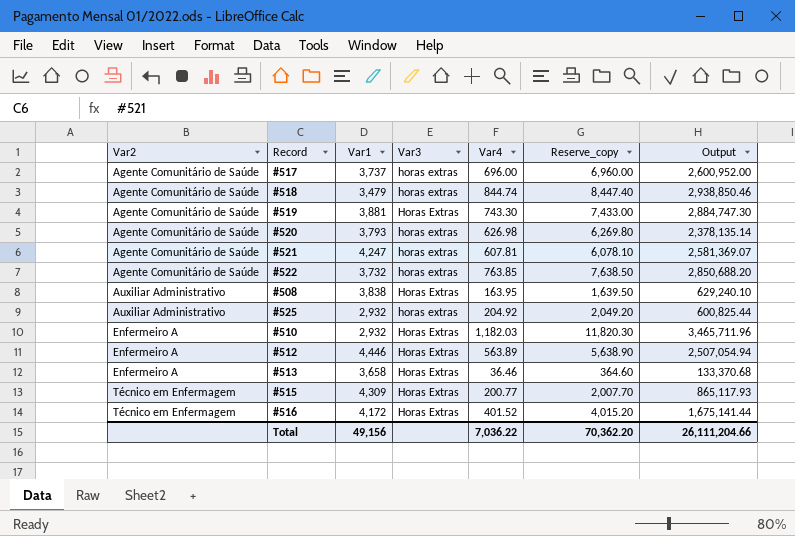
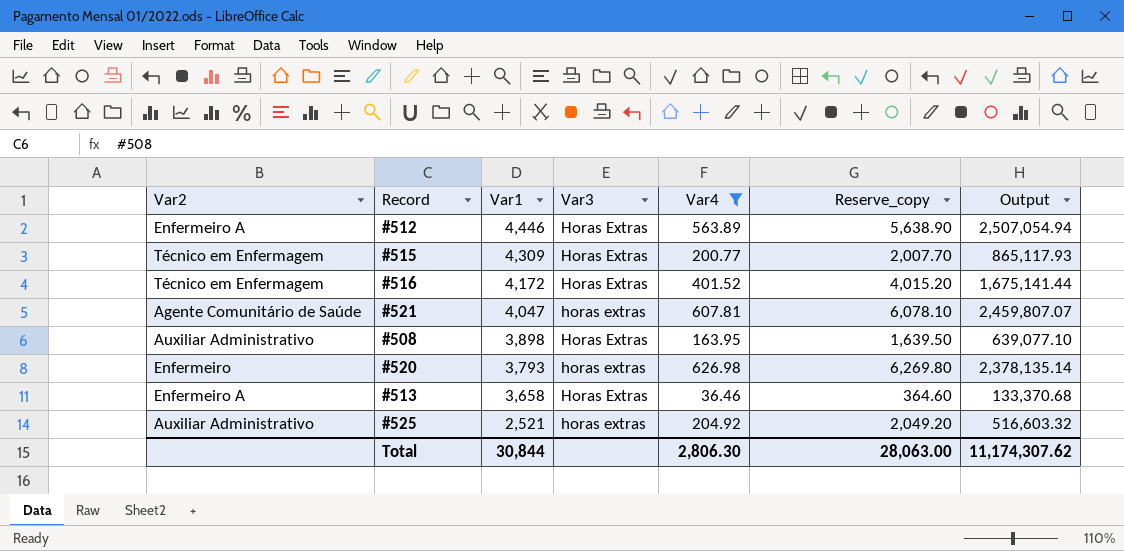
filter: none -> Var4 <= 626.98
row order: Var2 ascending -> Var1 descending
#521 | Var1: 4,247 -> 4,047
#521 | Output: 2,581,369.07 -> 2,459,807.07
#508 | Var1: 3,838 -> 3,898
#508 | Output: 629,240.10 -> 639,077.10
#520 | Var2: Agente Comunitário de Saúde -> Enfermeiro
#525 | Var1: 2,932 -> 2,521
#525 | Output: 600,825.44 -> 516,603.32
Total | Var1: 49,156 -> 30,844
Total | Var4: 7,036.22 -> 2,806.30
Total | Reserve_copy: 70,362.20 -> 28,063.00
Total | Output: 26,111,204.66 -> 11,174,307.62

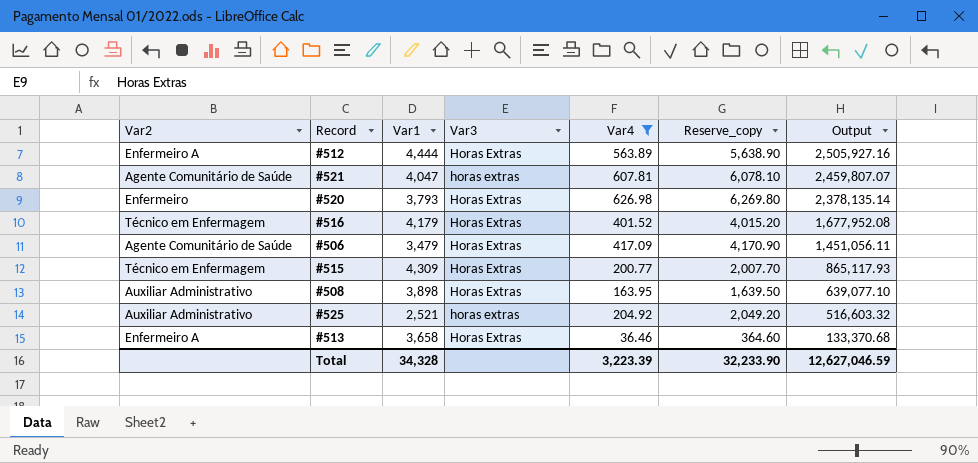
row order: Var1 descending -> Output descending
#512 | Var1: 4,446 -> 4,444
#512 | Output: 2,507,054.94 -> 2,505,927.16
#520 | Var3: horas extras -> Horas Extras
#516 | Var1: 4,172 -> 4,179
#516 | Output: 1,675,141.44 -> 1,677,952.08
row #506: none -> Agente Comunitário de Saúde | 3,479 | Horas Extras | 417.09 | 4,170.90 | 1,451,056.11
Total | Var1: 30,844 -> 34,328
Total | Var4: 2,806.30 -> 3,223.39
Total | Reserve_copy: 28,063.00 -> 32,233.90
Total | Output: 11,174,307.62 -> 12,627,046.59

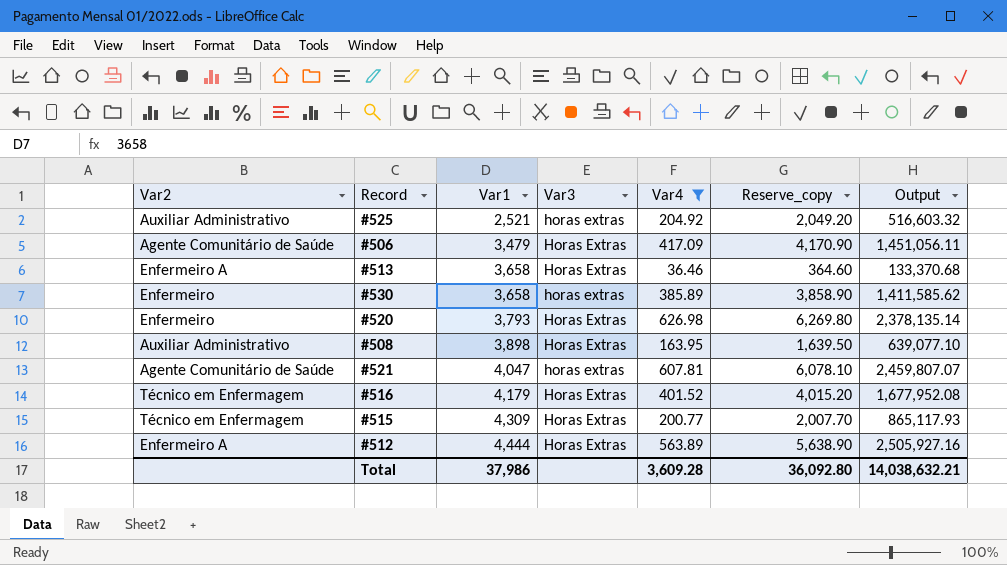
row order: Output descending -> Var1 ascending
row #530: none -> Enfermeiro | 3,658 | horas extras | 385.89 | 3,858.90 | 1,411,585.62
Total | Var1: 34,328 -> 37,986
Total | Var4: 3,223.39 -> 3,609.28
Total | Reserve_copy: 32,233.90 -> 36,092.80
Total | Output: 12,627,046.59 -> 14,038,632.21

